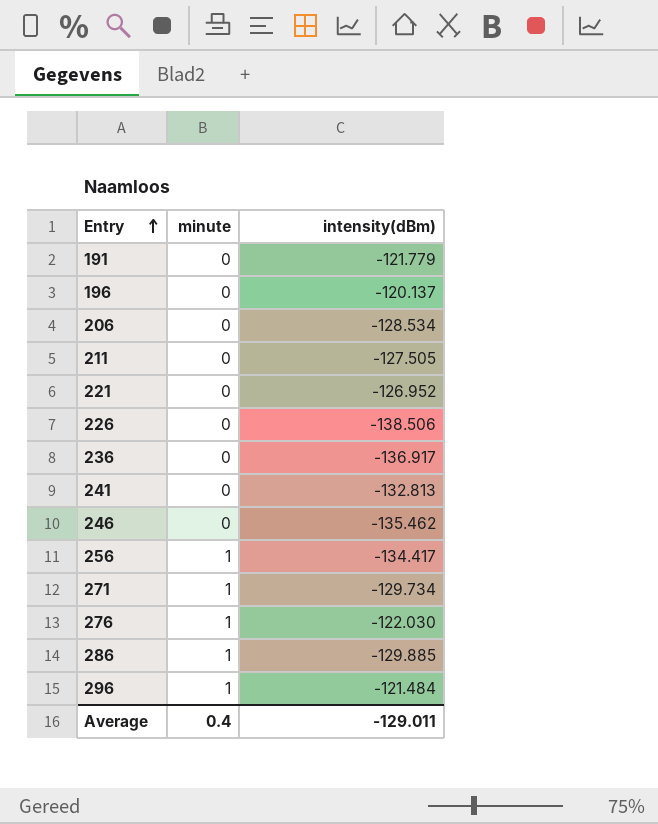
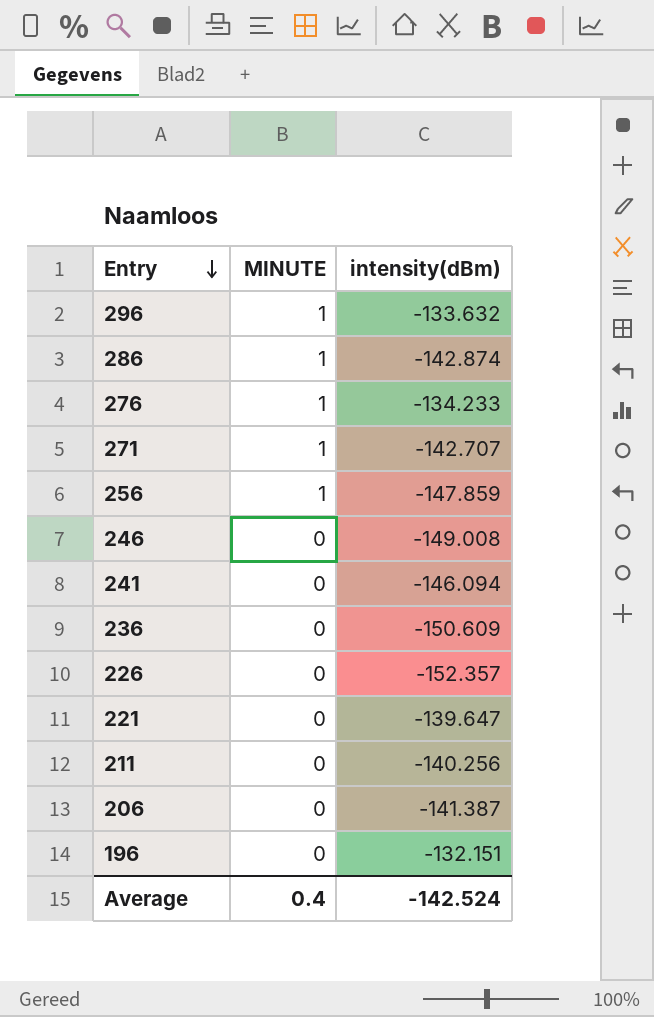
row order: Entry ascending -> Entry descending
column name: minute -> MINUTE
row 191: 0 | -121.779 -> none
296 | intensity(dBm): -121.484 -> -133.632
286 | intensity(dBm): -129.885 -> -142.874
276 | intensity(dBm): -122.030 -> -134.233
271 | intensity(dBm): -129.734 -> -142.707
256 | intensity(dBm): -134.417 -> -147.859
246 | intensity(dBm): -135.462 -> -149.008
241 | intensity(dBm): -132.813 -> -146.094
236 | intensity(dBm): -136.917 -> -150.609
226 | intensity(dBm): -138.506 -> -152.357
221 | intensity(dBm): -126.952 -> -139.647
211 | intensity(dBm): -127.505 -> -140.256
206 | intensity(dBm): -128.534 -> -141.387
196 | intensity(dBm): -120.137 -> -132.151
Average | intensity(dBm): -129.011 -> -142.524

